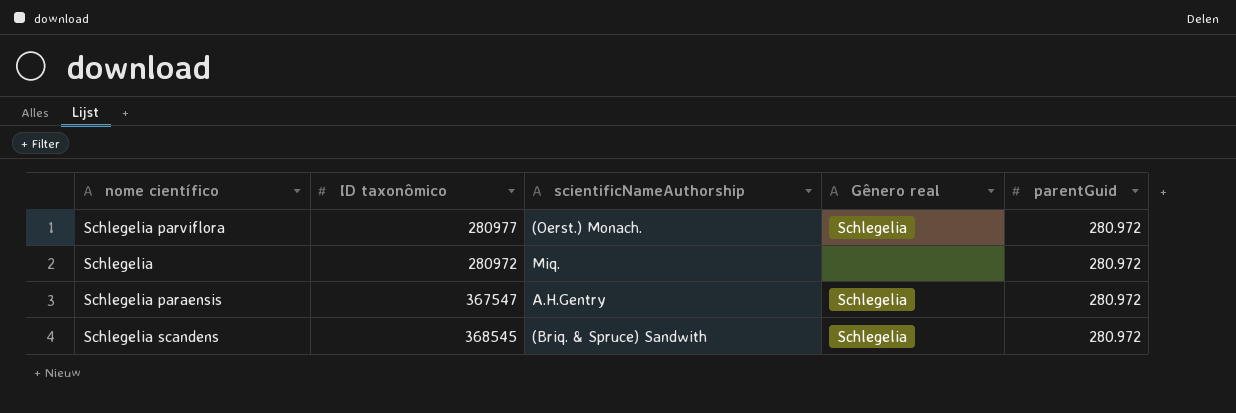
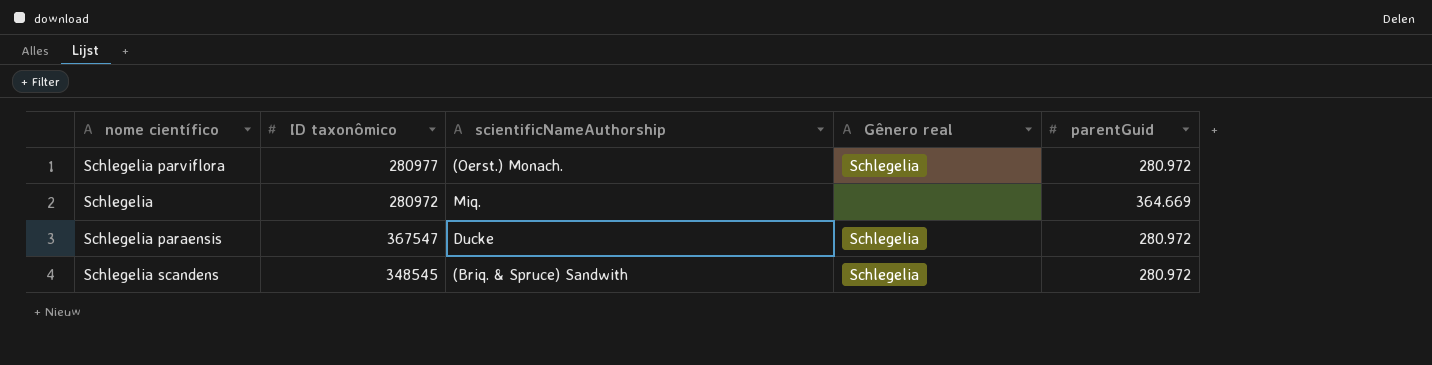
Schlegelia | parentGuid: 280.972 -> 364.669
Schlegelia paraensis | scientificNameAuthorship: A.H.Gentry -> Ducke
Schlegelia scandens | ID taxonômico: 368545 -> 348545

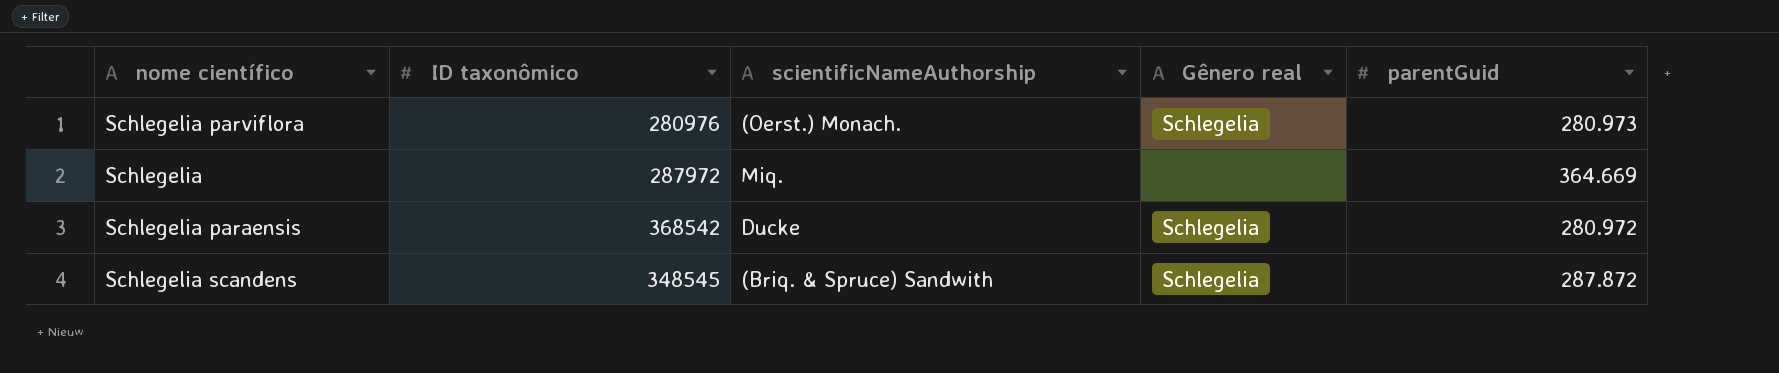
Schlegelia parviflora | ID taxonômico: 280977 -> 280976
Schlegelia parviflora | parentGuid: 280.972 -> 280.973
Schlegelia | ID taxonômico: 280972 -> 287972
Schlegelia paraensis | ID taxonômico: 367547 -> 368542
Schlegelia scandens | parentGuid: 280.972 -> 287.872

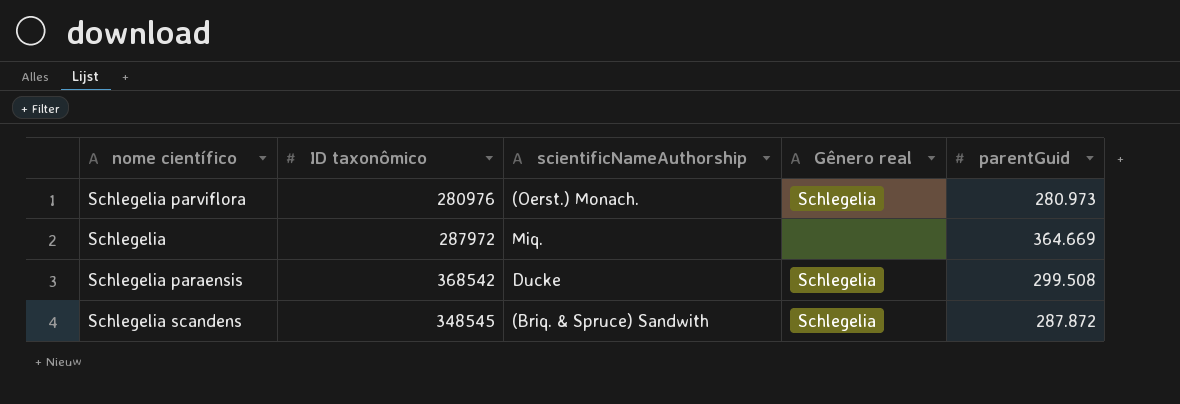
Schlegelia paraensis | parentGuid: 280.972 -> 299.508

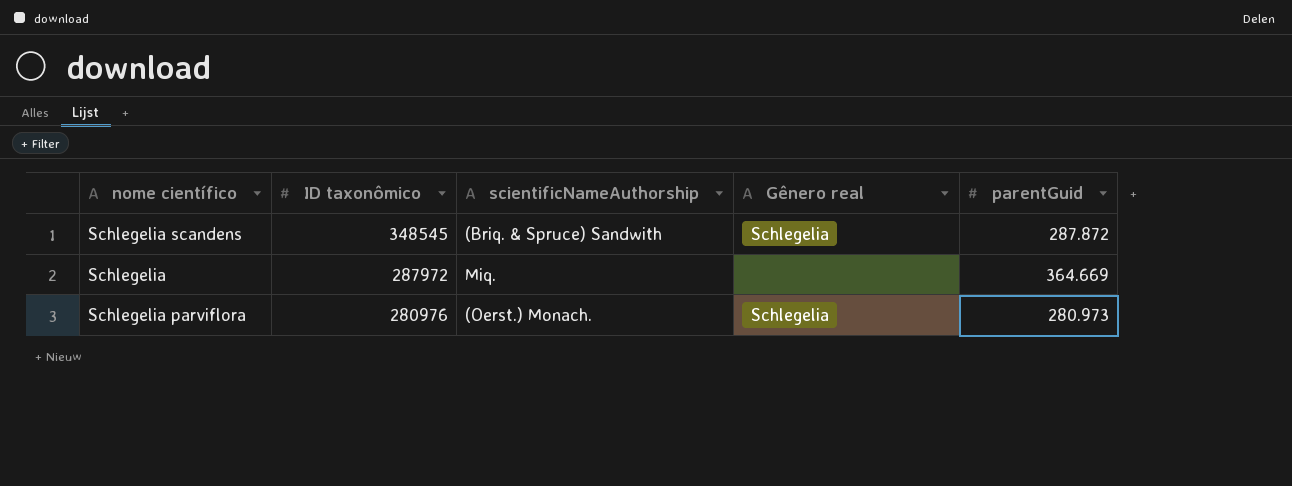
row order: none -> ID taxonômico descending
row Schlegelia paraensis: 368542 | Ducke | Schlegelia | 299.508 -> none

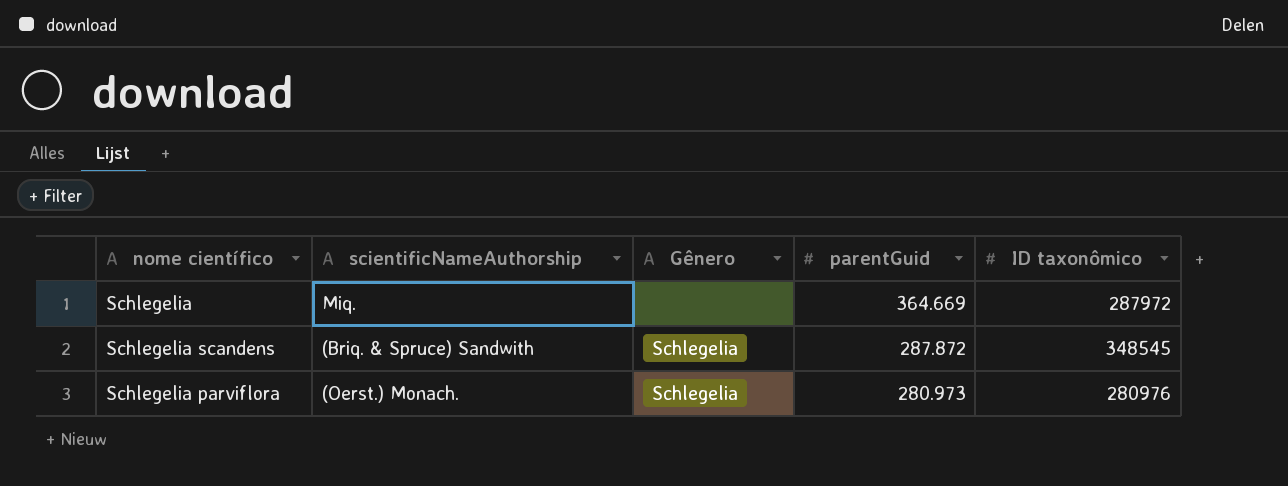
row order: ID taxonômico descending -> parentGuid descending
column name: Gênero real -> Gênero
column ID taxonômico | position: 2 -> 5

